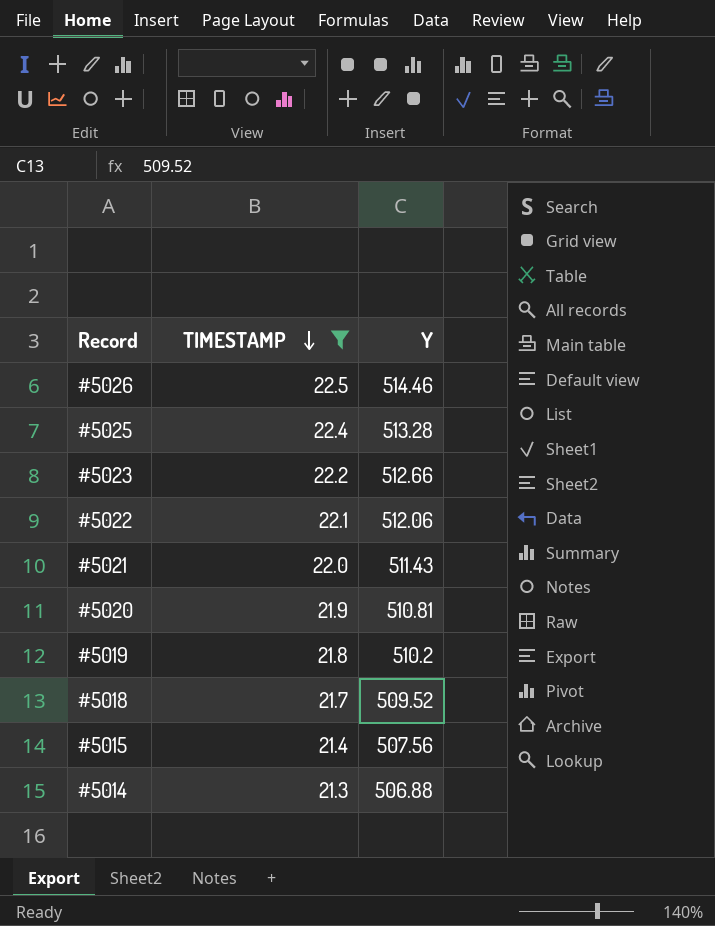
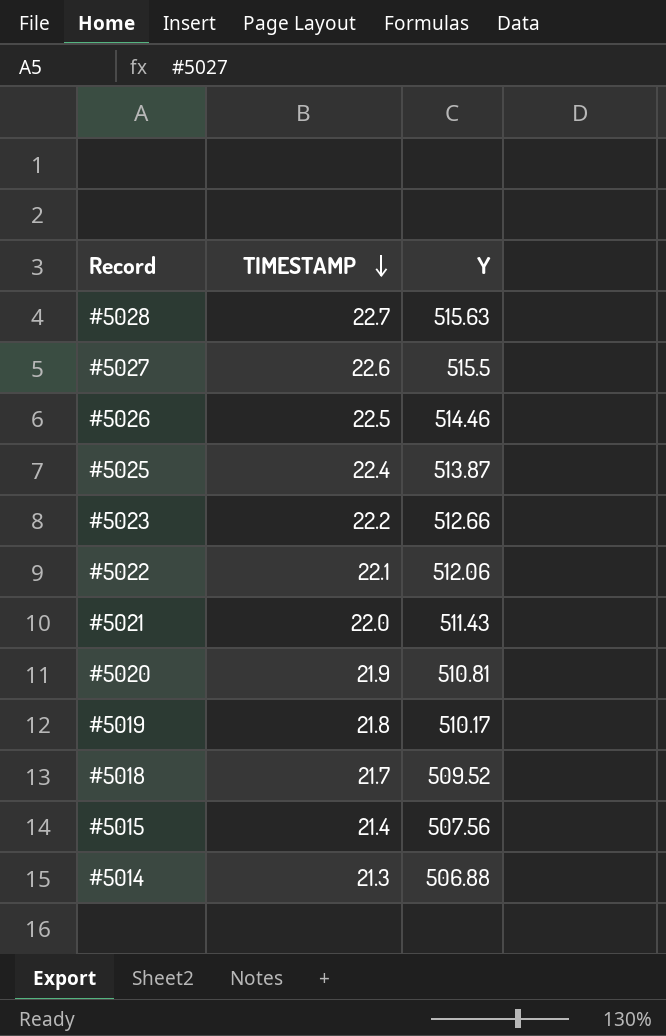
filter: TIMESTAMP <= 22.5 -> none
#5025 | Y: 513.28 -> 513.87
#5019 | Y: 510.2 -> 510.17

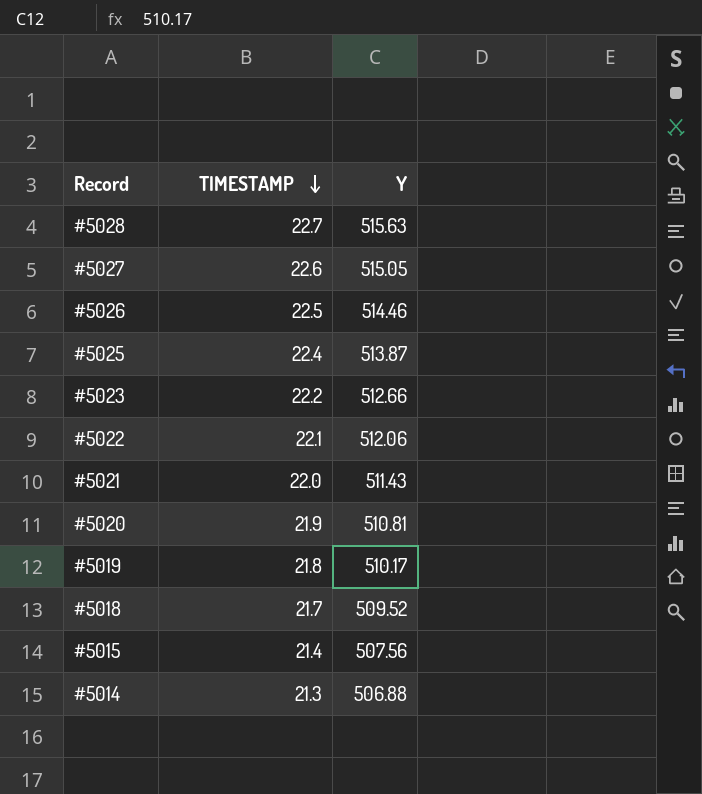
#5027 | Y: 515.5 -> 515.05

